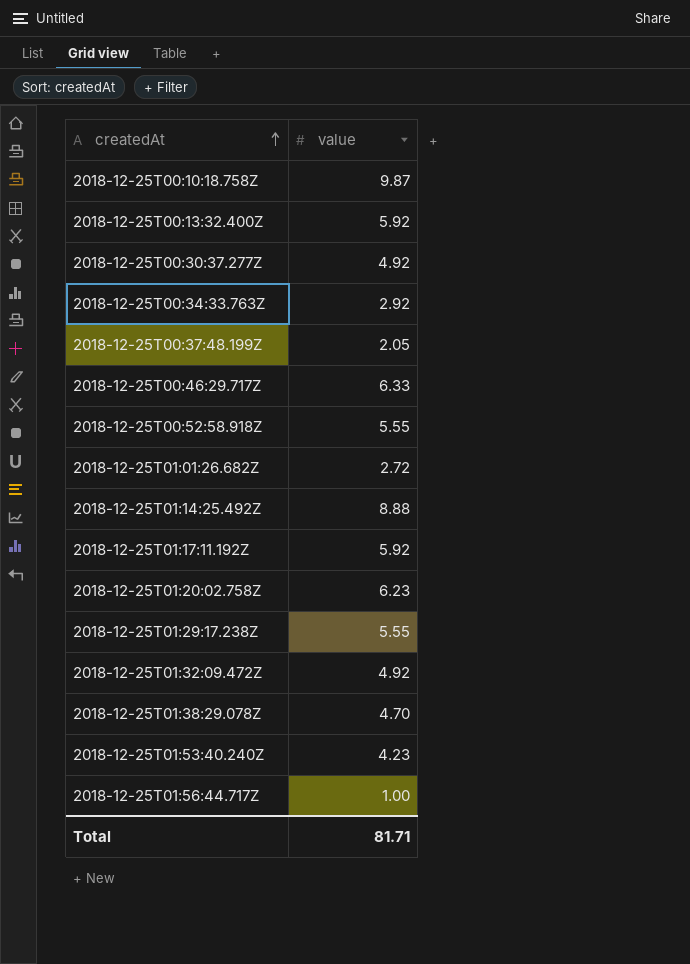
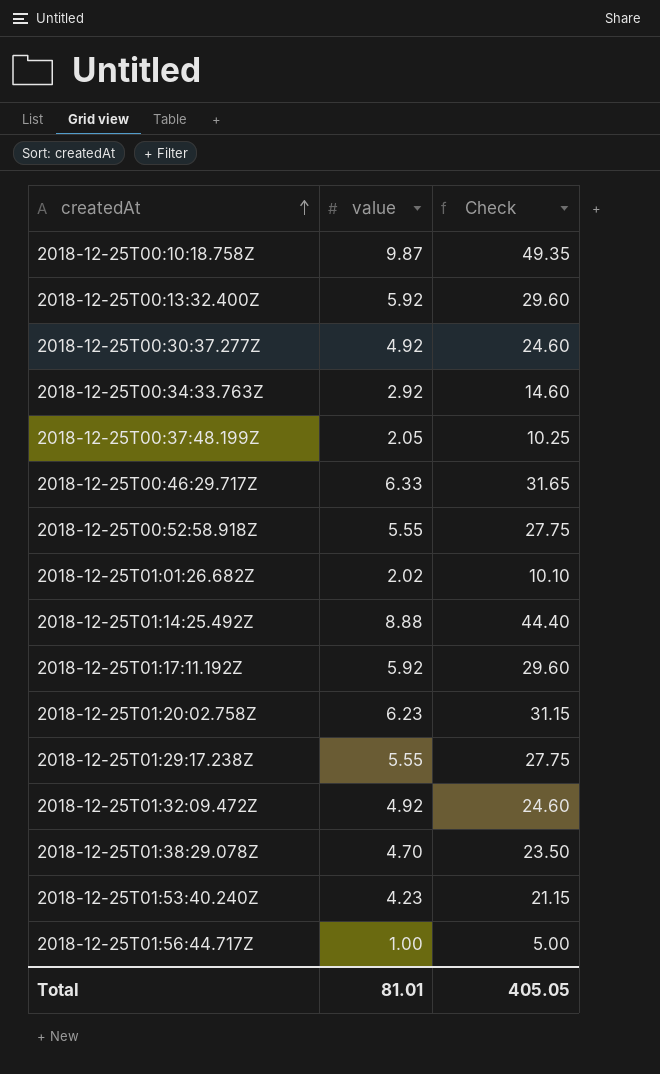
column Check | formula: none -> [value] * 5
2018-12-25T01:01:26.682Z | value: 2.72 -> 2.02
Total | value: 81.71 -> 81.01

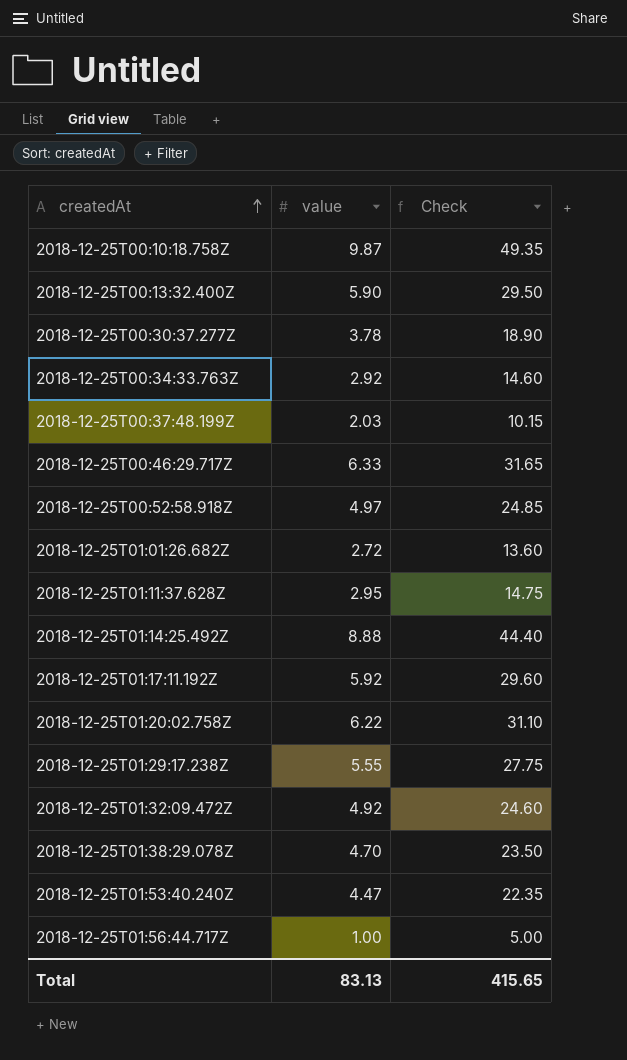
2018-12-25T00:13:32.400Z | value: 5.92 -> 5.90
2018-12-25T00:13:32.400Z | Check: 29.60 -> 29.50
2018-12-25T00:30:37.277Z | value: 4.92 -> 3.78
2018-12-25T00:30:37.277Z | Check: 24.60 -> 18.90
2018-12-25T00:37:48.199Z | value: 2.05 -> 2.03
2018-12-25T00:37:48.199Z | Check: 10.25 -> 10.15
2018-12-25T00:52:58.918Z | value: 5.55 -> 4.97
2018-12-25T00:52:58.918Z | Check: 27.75 -> 24.85
2018-12-25T01:01:26.682Z | value: 2.02 -> 2.72
2018-12-25T01:01:26.682Z | Check: 10.10 -> 13.60
row 2018-12-25T01:11:37.628Z: none -> 2.95 | 14.75
2018-12-25T01:20:02.758Z | value: 6.23 -> 6.22
2018-12-25T01:20:02.758Z | Check: 31.15 -> 31.10
2018-12-25T01:53:40.240Z | value: 4.23 -> 4.47
2018-12-25T01:53:40.240Z | Check: 21.15 -> 22.35
Total | value: 81.01 -> 83.13
Total | Check: 405.05 -> 415.65

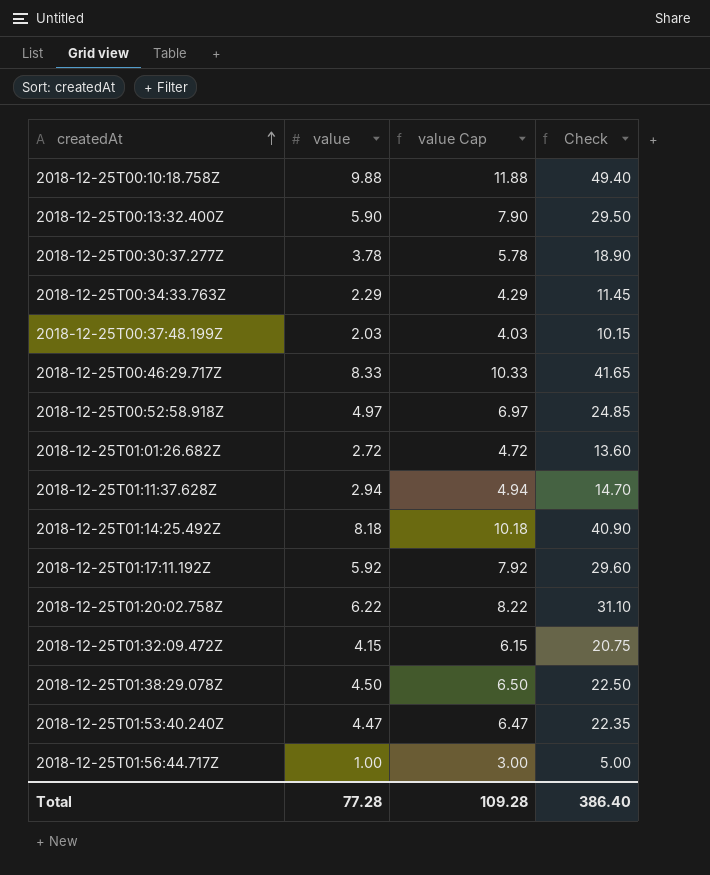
column value Cap | formula: none -> [value] + 2
row 2018-12-25T01:29:17.238Z: 5.55 | 27.75 -> none
2018-12-25T00:10:18.758Z | value: 9.87 -> 9.88
2018-12-25T00:10:18.758Z | Check: 49.35 -> 49.40
2018-12-25T00:34:33.763Z | value: 2.92 -> 2.29
2018-12-25T00:34:33.763Z | Check: 14.60 -> 11.45
2018-12-25T00:46:29.717Z | value: 6.33 -> 8.33
2018-12-25T00:46:29.717Z | Check: 31.65 -> 41.65
2018-12-25T01:11:37.628Z | value: 2.95 -> 2.94
2018-12-25T01:11:37.628Z | Check: 14.75 -> 14.70
2018-12-25T01:14:25.492Z | value: 8.88 -> 8.18
2018-12-25T01:14:25.492Z | Check: 44.40 -> 40.90
2018-12-25T01:32:09.472Z | value: 4.92 -> 4.15
2018-12-25T01:32:09.472Z | Check: 24.60 -> 20.75
2018-12-25T01:38:29.078Z | value: 4.70 -> 4.50
2018-12-25T01:38:29.078Z | Check: 23.50 -> 22.50
Total | value: 83.13 -> 77.28
Total | Check: 415.65 -> 386.40

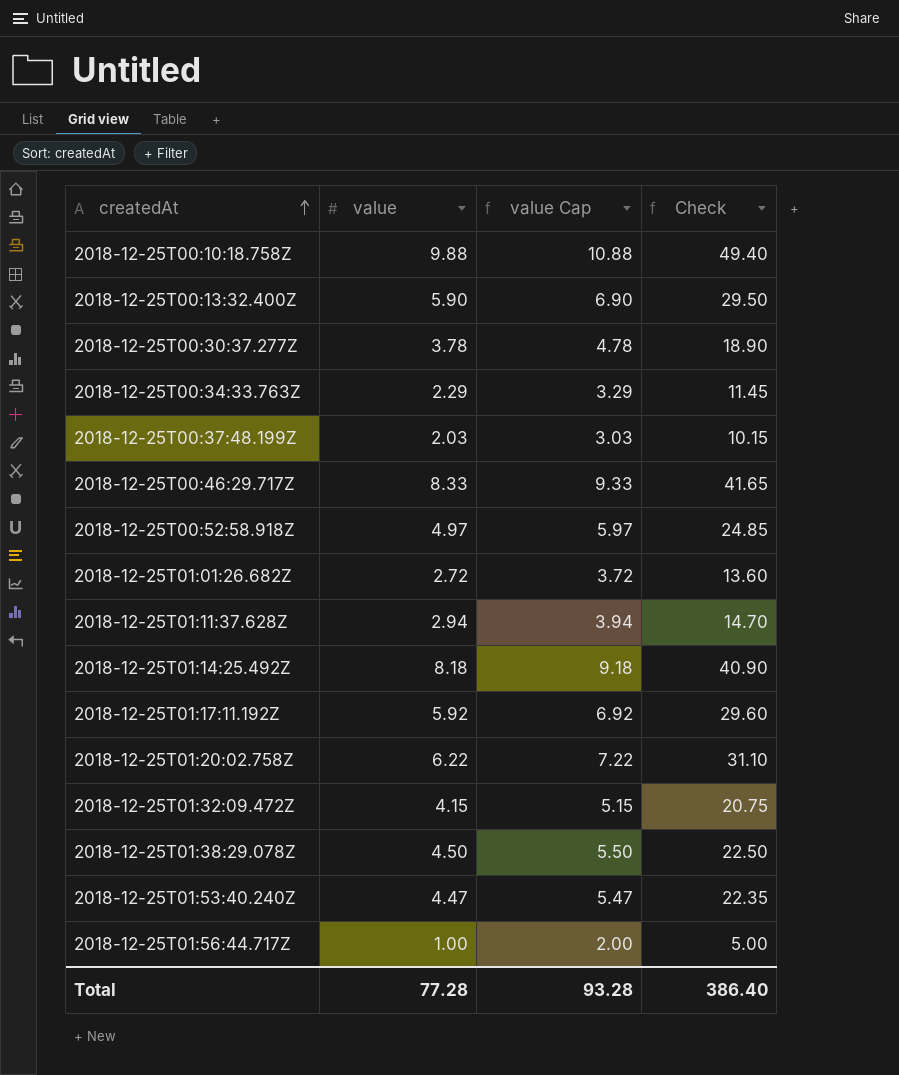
column value Cap | formula: [value] + 2 -> [value] + 1
Total | value Cap: 109.28 -> 93.28

